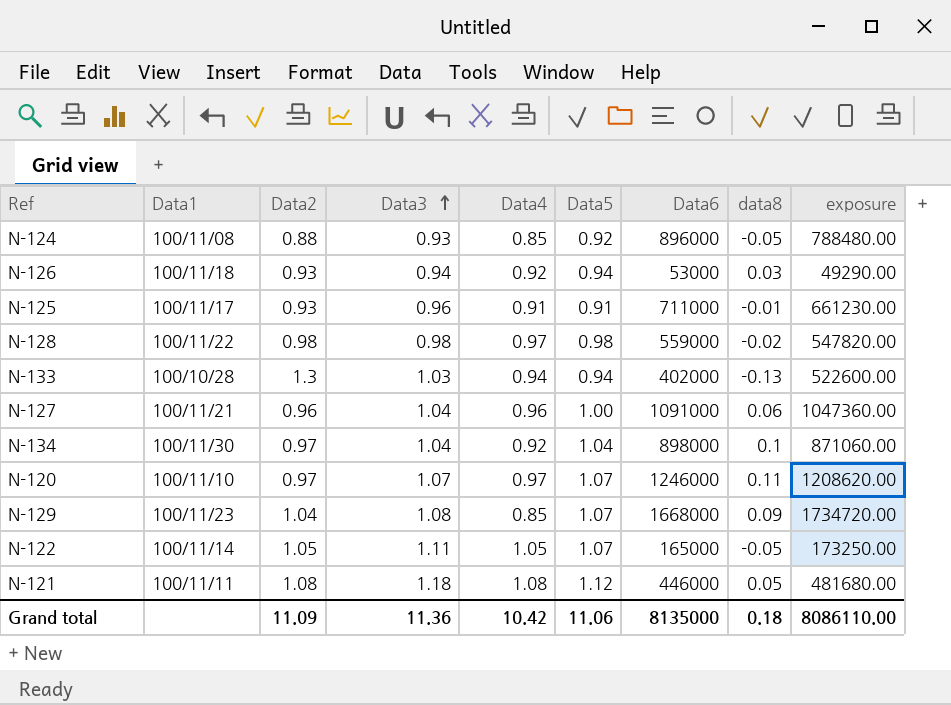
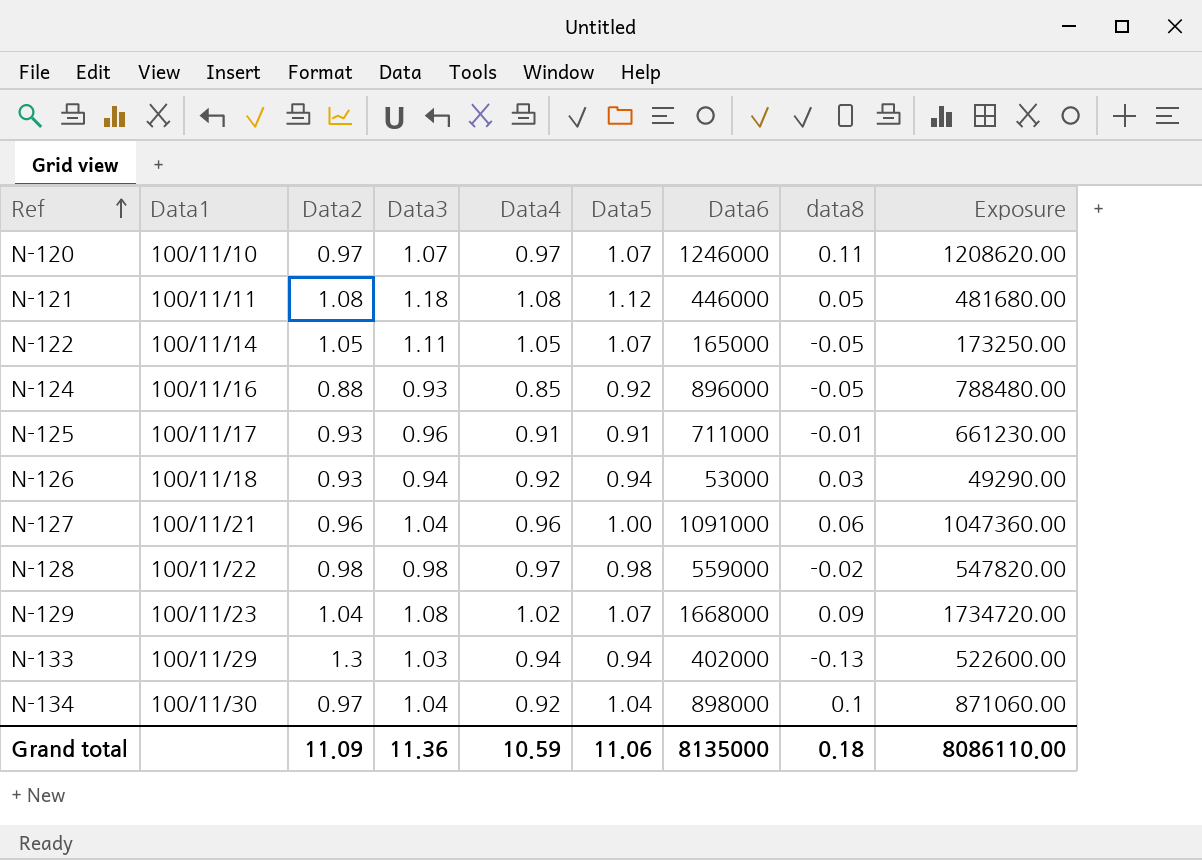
row order: Data3 ascending -> Ref ascending
column name: exposure -> Exposure
N-124 | Data1: 100/11/08 -> 100/11/16
N-129 | Data4: 0.85 -> 1.02
N-133 | Data1: 100/10/28 -> 100/11/29
Grand total | Data4: 10.42 -> 10.59

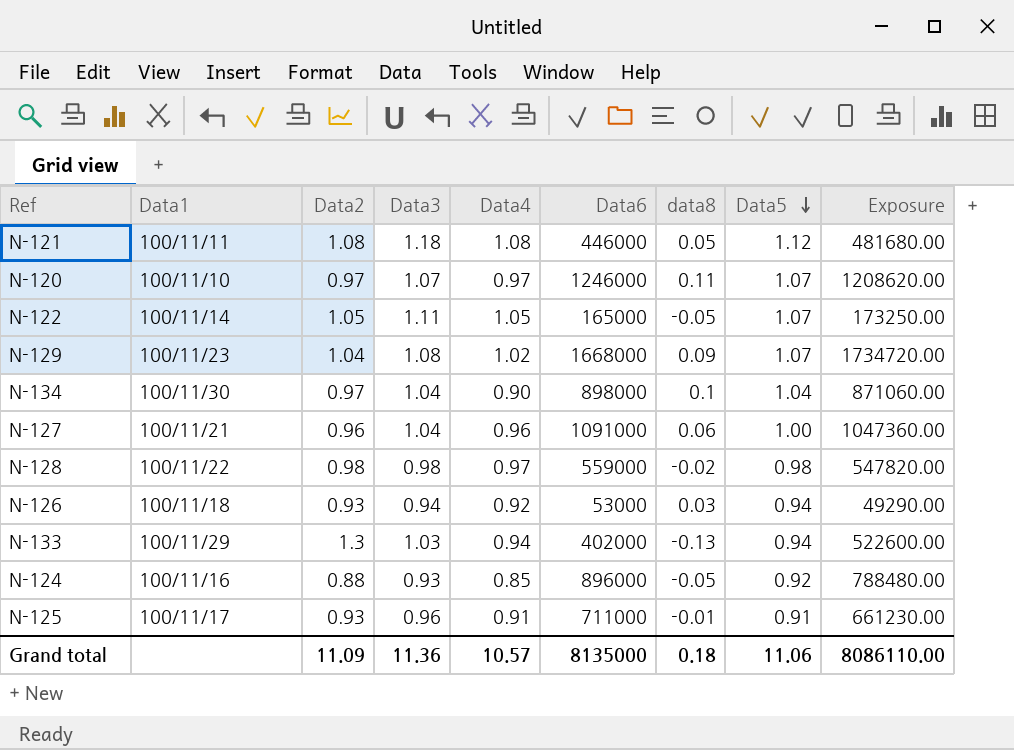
row order: Ref ascending -> Data5 descending
column Data5 | position: 6 -> 8
N-134 | Data4: 0.92 -> 0.90
Grand total | Data4: 10.59 -> 10.57

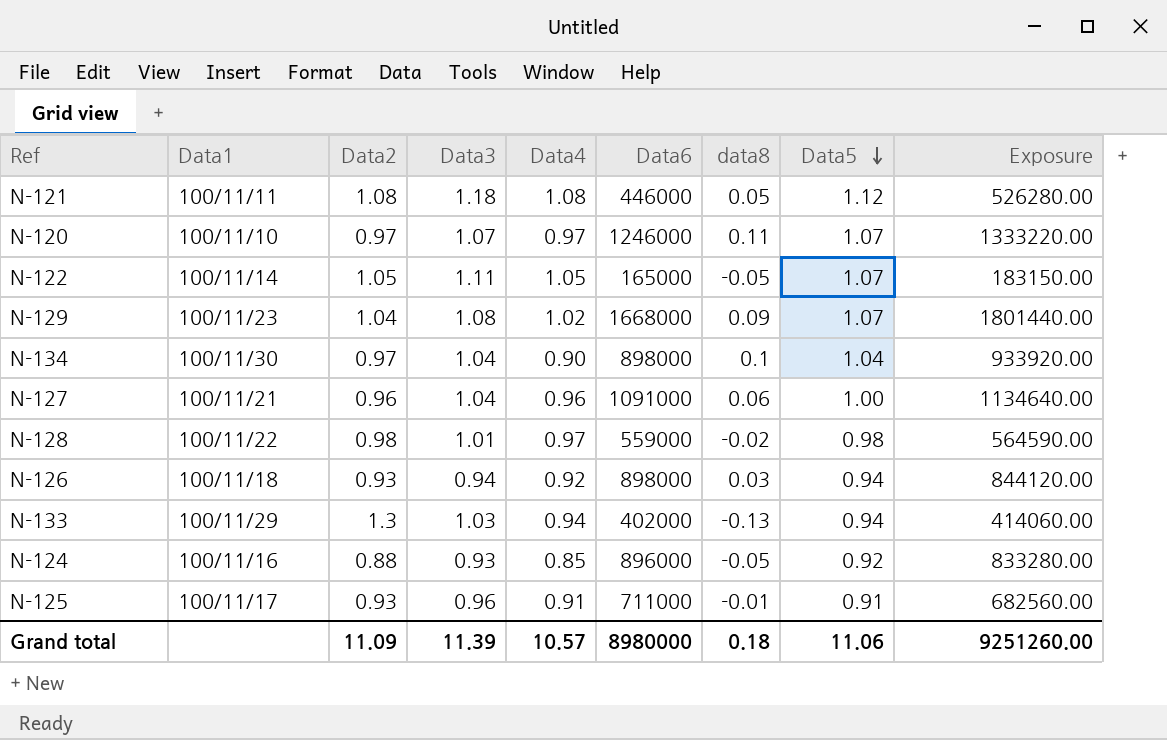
column Exposure | formula: [Data2] * [Data6] -> [Data3] * [Data6]
N-128 | Data3: 0.98 -> 1.01
N-126 | Data6: 53000 -> 898000
Grand total | Data3: 11.36 -> 11.39
Grand total | Data6: 8135000 -> 8980000
Grand total | Exposure: 8086110.00 -> 9251260.00

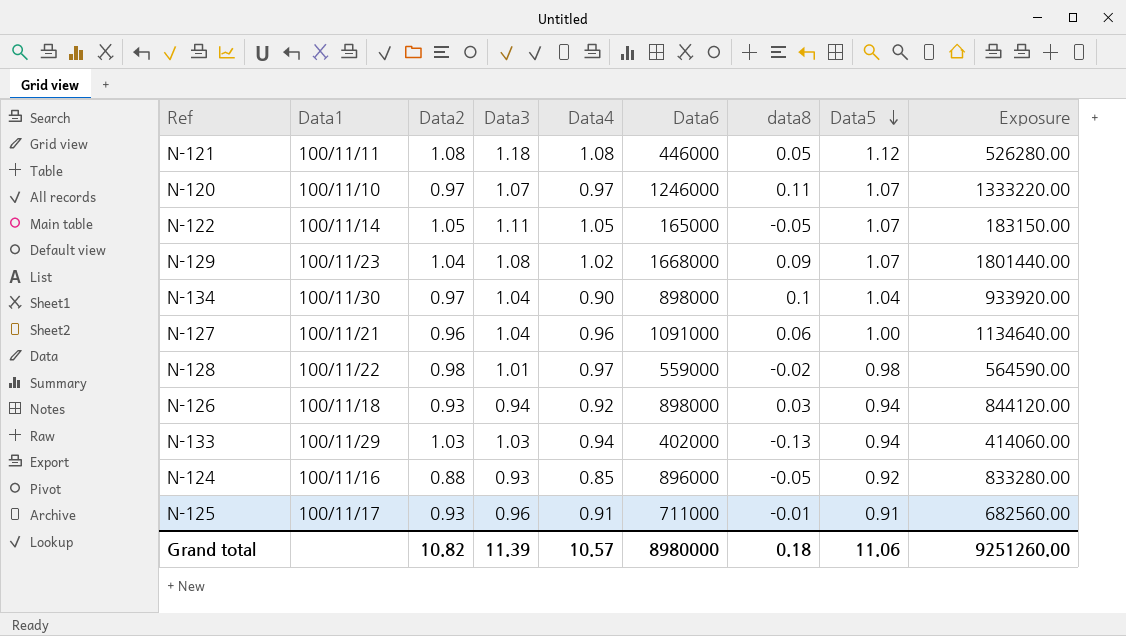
N-133 | Data2: 1.3 -> 1.03
Grand total | Data2: 11.09 -> 10.82

